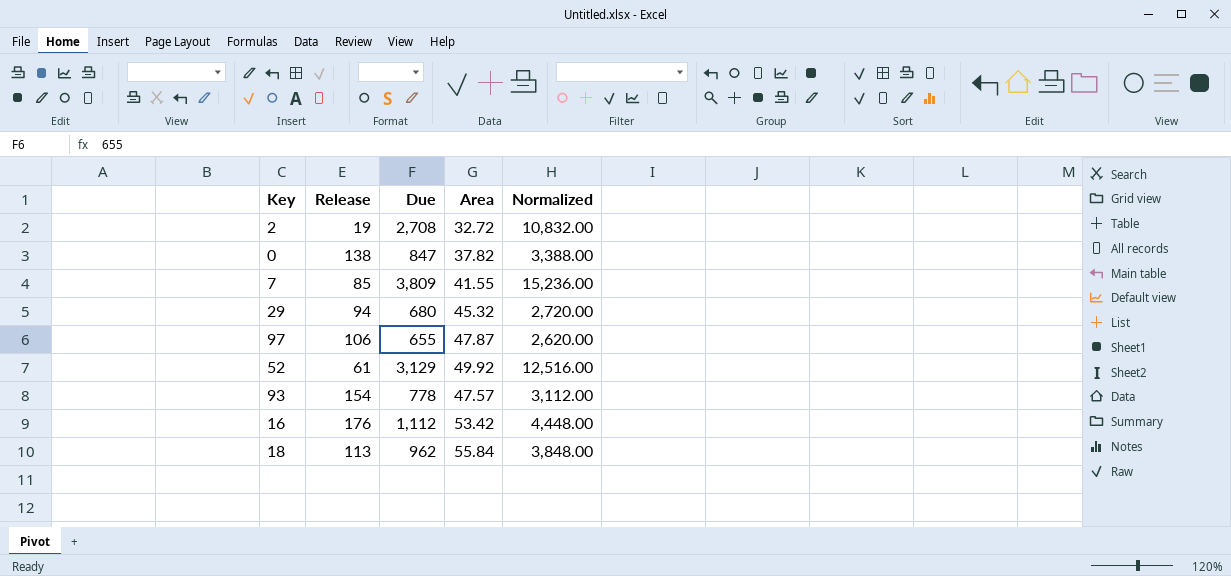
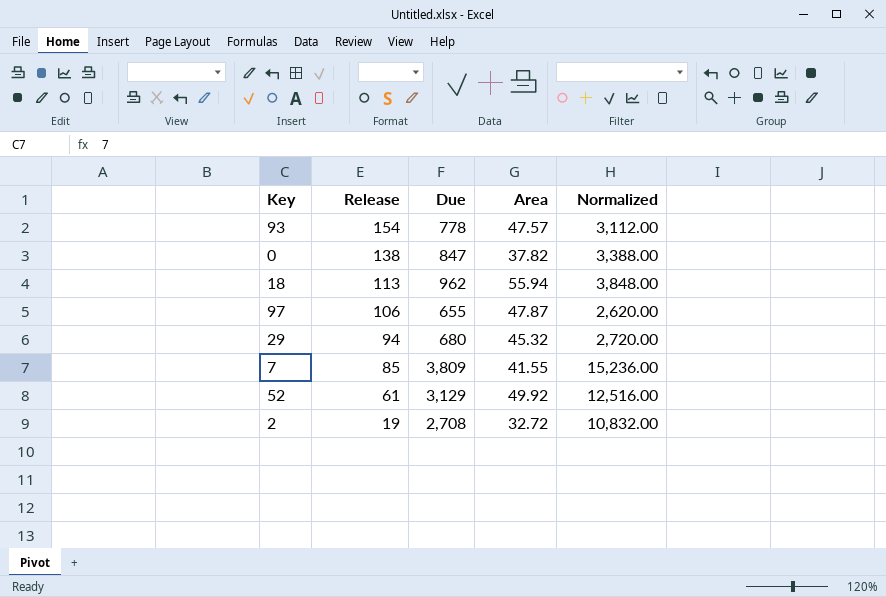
row order: none -> Release descending
row 16: 176 | 1,112 | 53.42 | 4,448.00 -> none
18 | Area: 55.84 -> 55.94

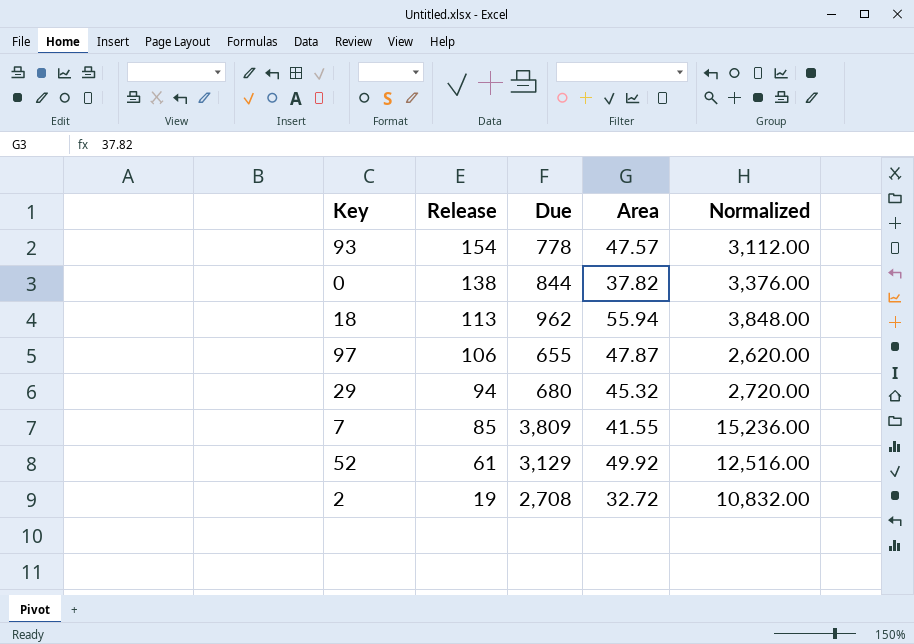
0 | Due: 847 -> 844
0 | Normalized: 3,388.00 -> 3,376.00

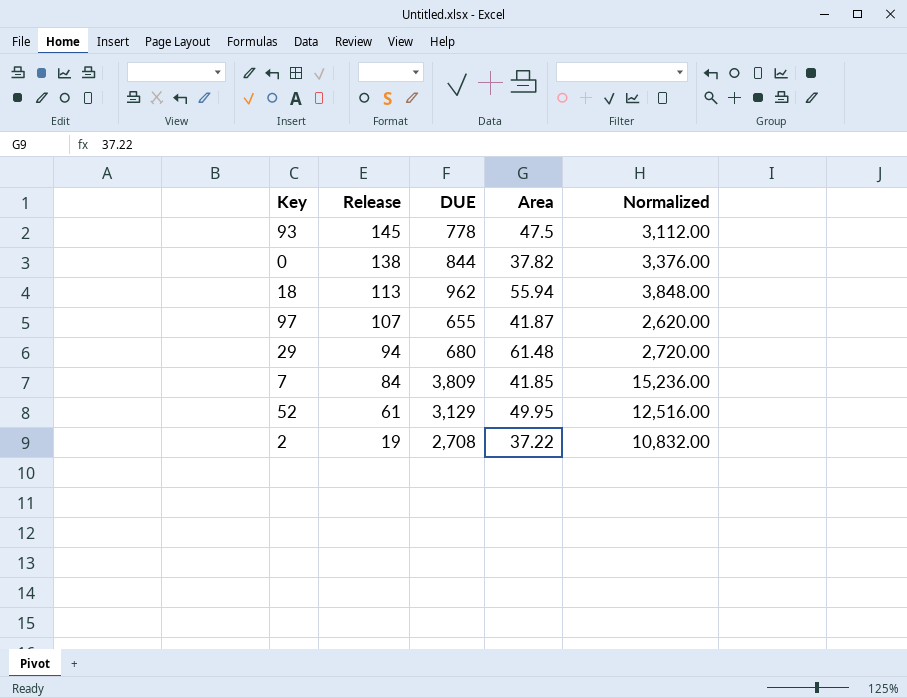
column name: Due -> DUE
93 | Release: 154 -> 145
93 | Area: 47.57 -> 47.5
97 | Release: 106 -> 107
97 | Area: 47.87 -> 41.87
29 | Area: 45.32 -> 61.48
7 | Release: 85 -> 84
7 | Area: 41.55 -> 41.85
52 | Area: 49.92 -> 49.95
2 | Area: 32.72 -> 37.22

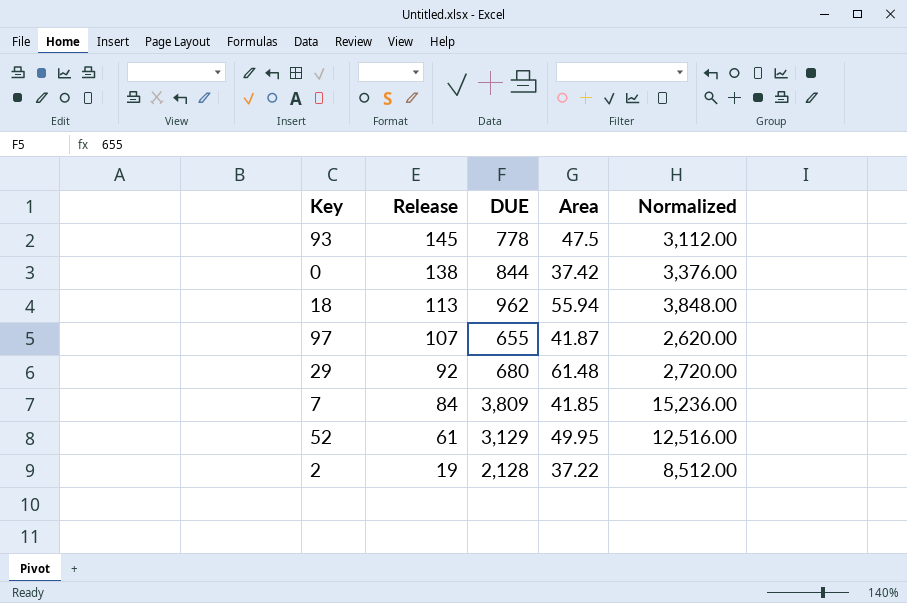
0 | Area: 37.82 -> 37.42
29 | Release: 94 -> 92
2 | DUE: 2,708 -> 2,128
2 | Normalized: 10,832.00 -> 8,512.00

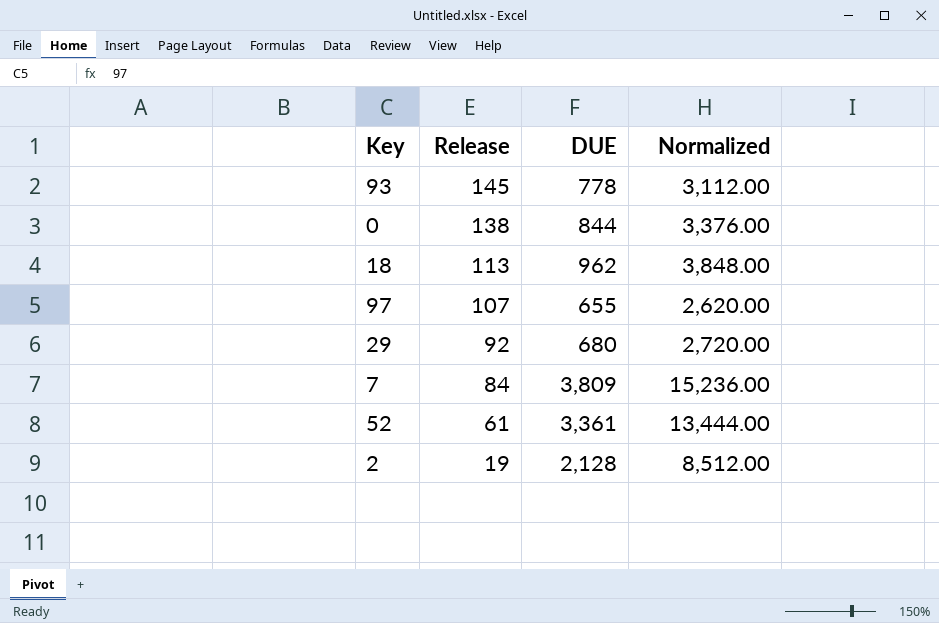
column Area | position: 4 -> none
52 | DUE: 3,129 -> 3,361
52 | Normalized: 12,516.00 -> 13,444.00

